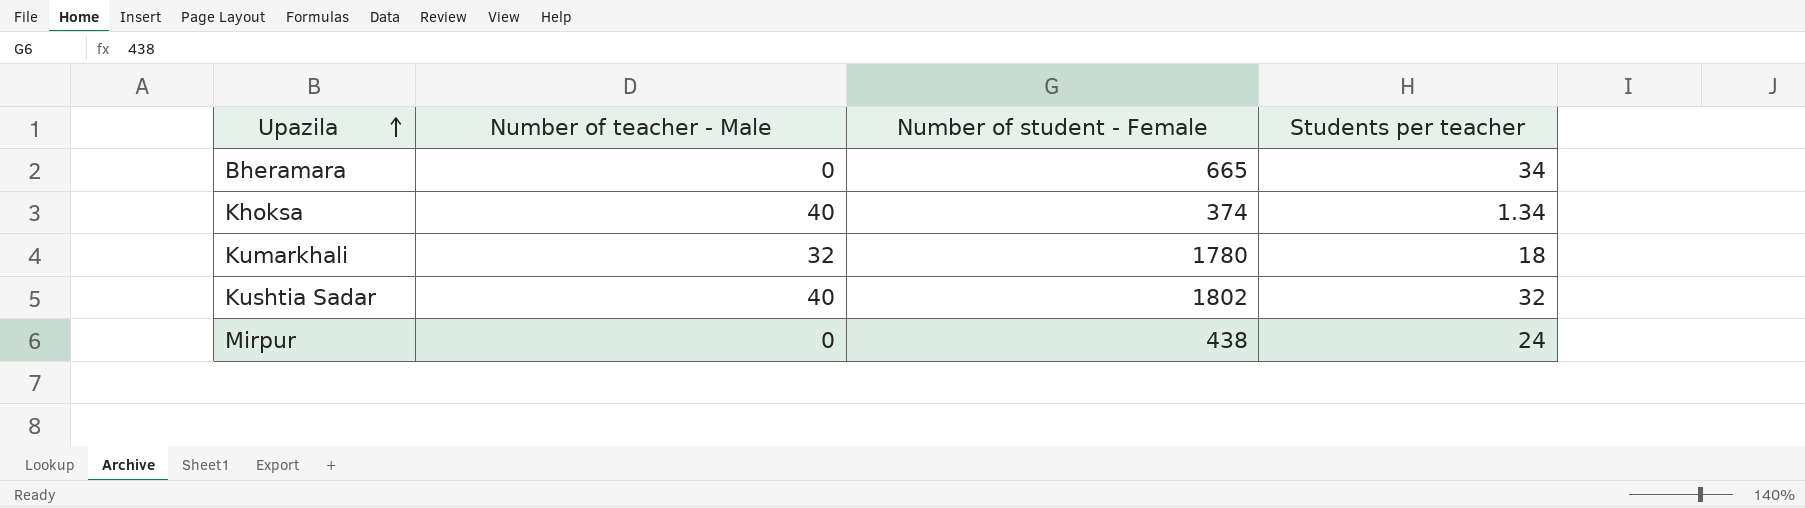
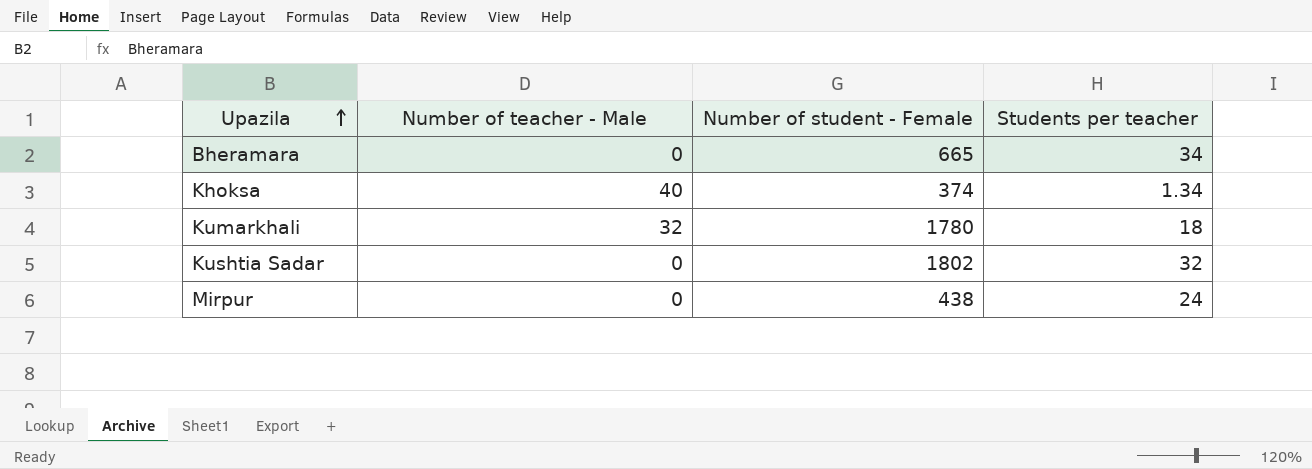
Kushtia Sadar | Number of teacher - Male: 40 -> 0

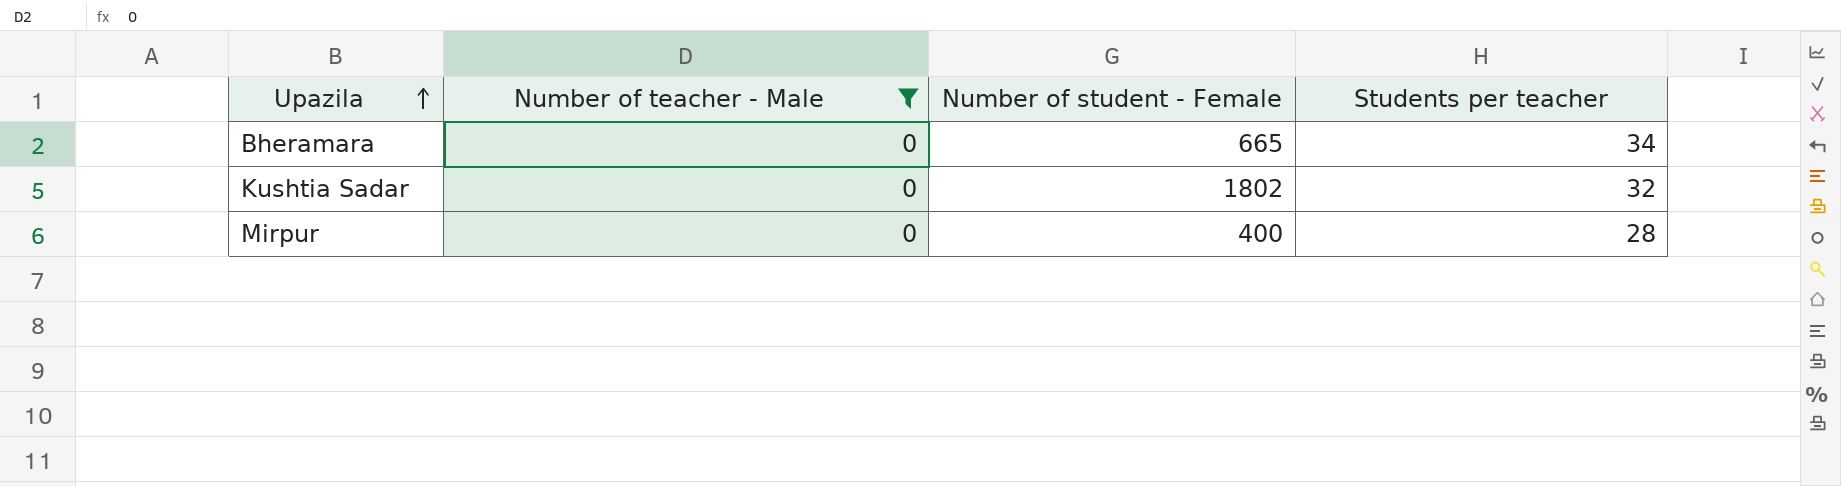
filter: none -> Number of teacher - Male = 0
Mirpur | Number of student - Female: 438 -> 400
Mirpur | Students per teacher: 24 -> 28

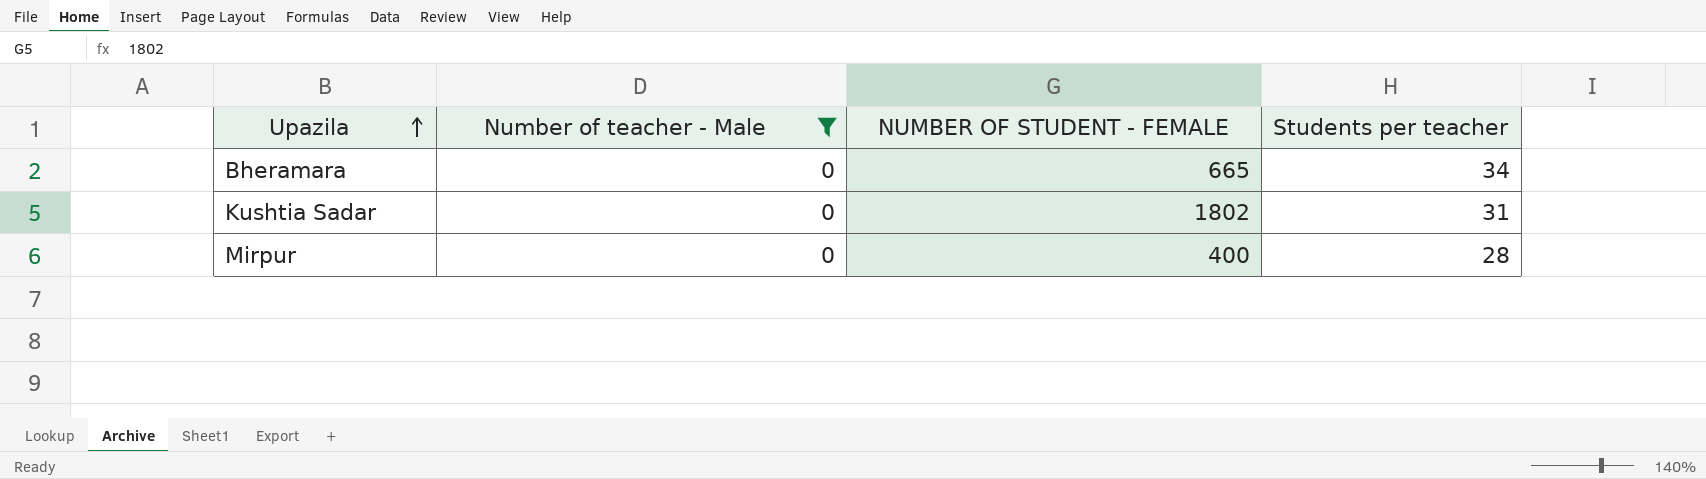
column name: Number of student - Female -> NUMBER OF STUDENT - FEMALE
Kushtia Sadar | Students per teacher: 32 -> 31

